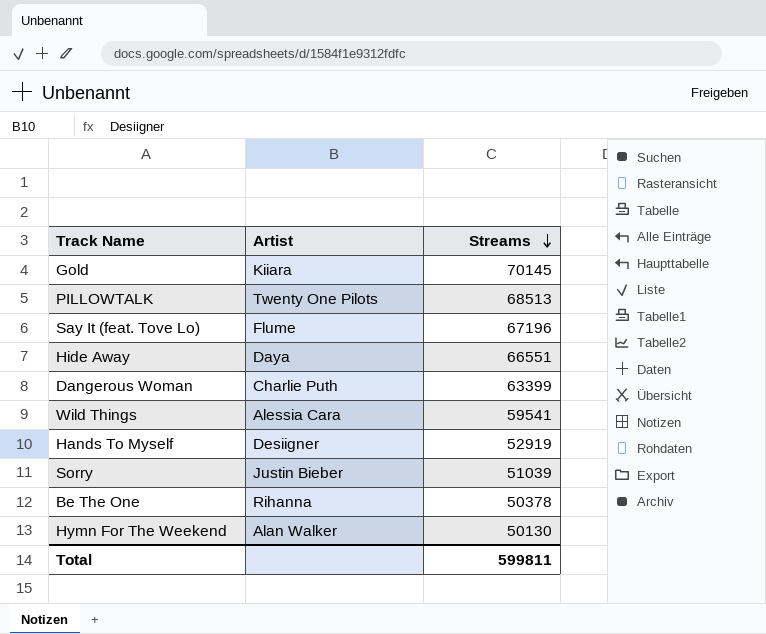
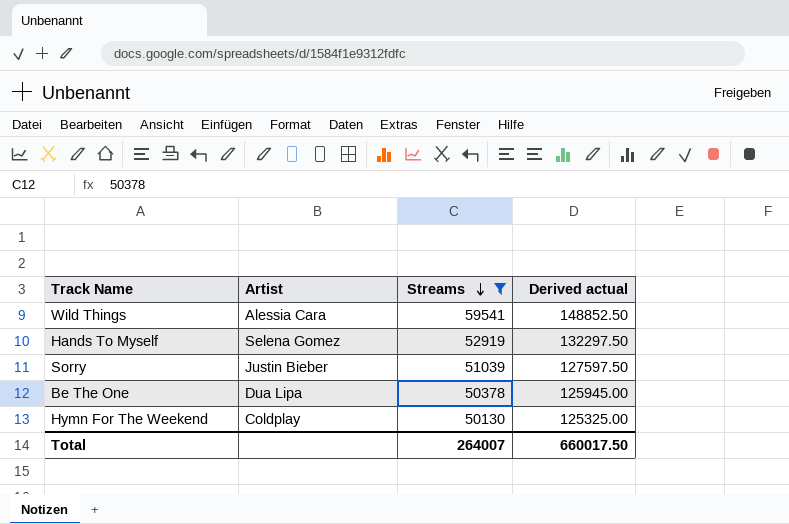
filter: none -> Streams <= 59541
column Derived actual | formula: none -> [Streams] * 2.5
Hands To Myself | Artist: Desiigner -> Selena Gomez
Be The One | Artist: Rihanna -> Dua Lipa
Hymn For The Weekend | Artist: Alan Walker -> Coldplay
Total | Streams: 599811 -> 264007

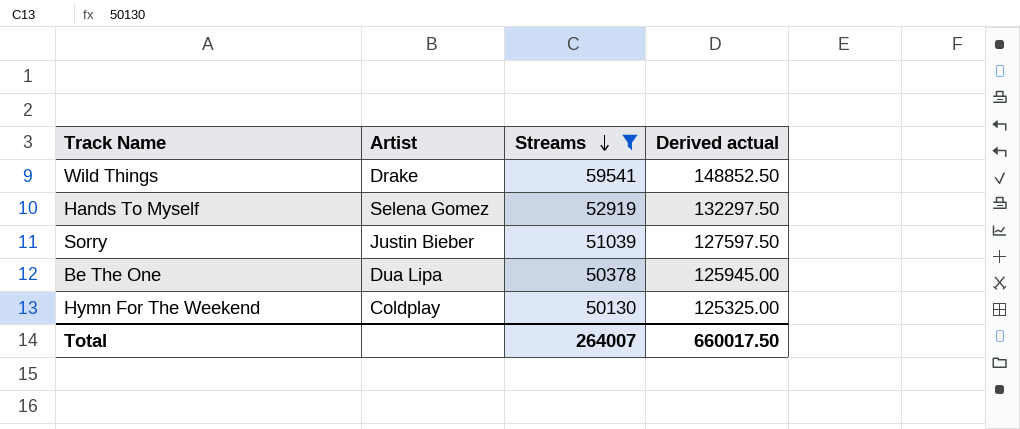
Wild Things | Artist: Alessia Cara -> Drake

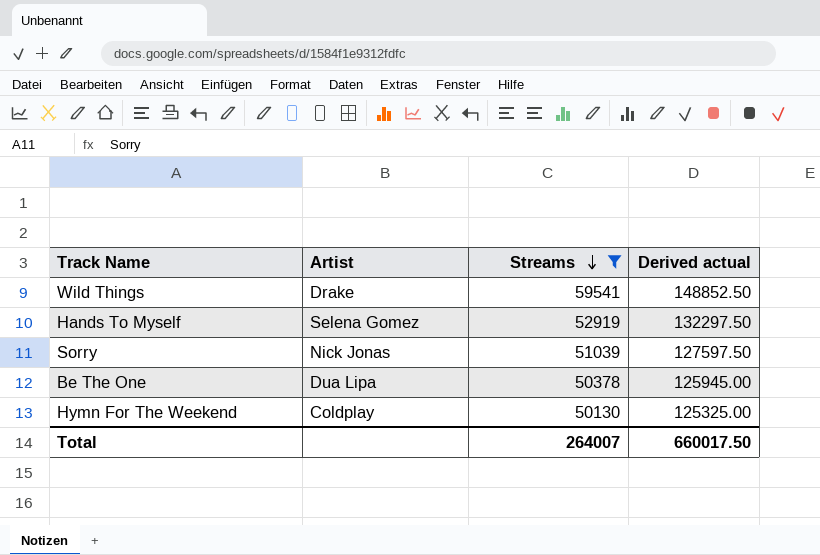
Sorry | Artist: Justin Bieber -> Nick Jonas

